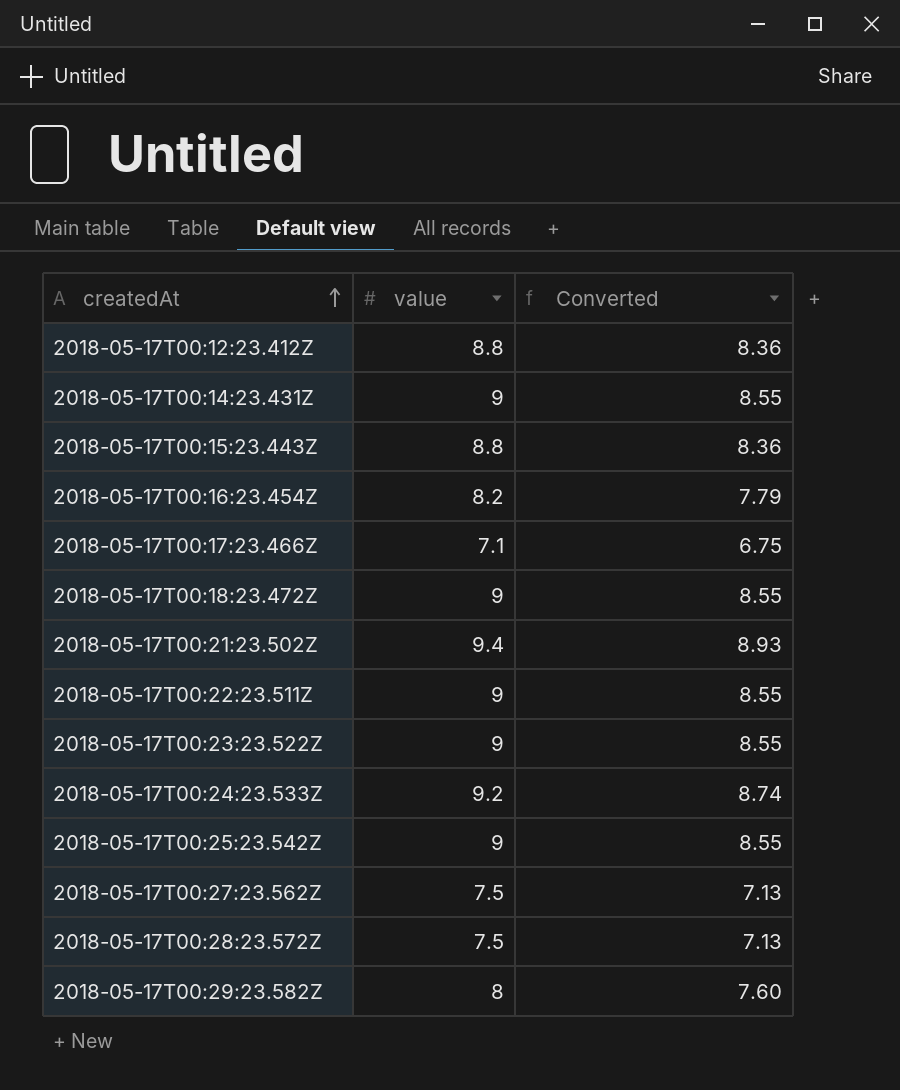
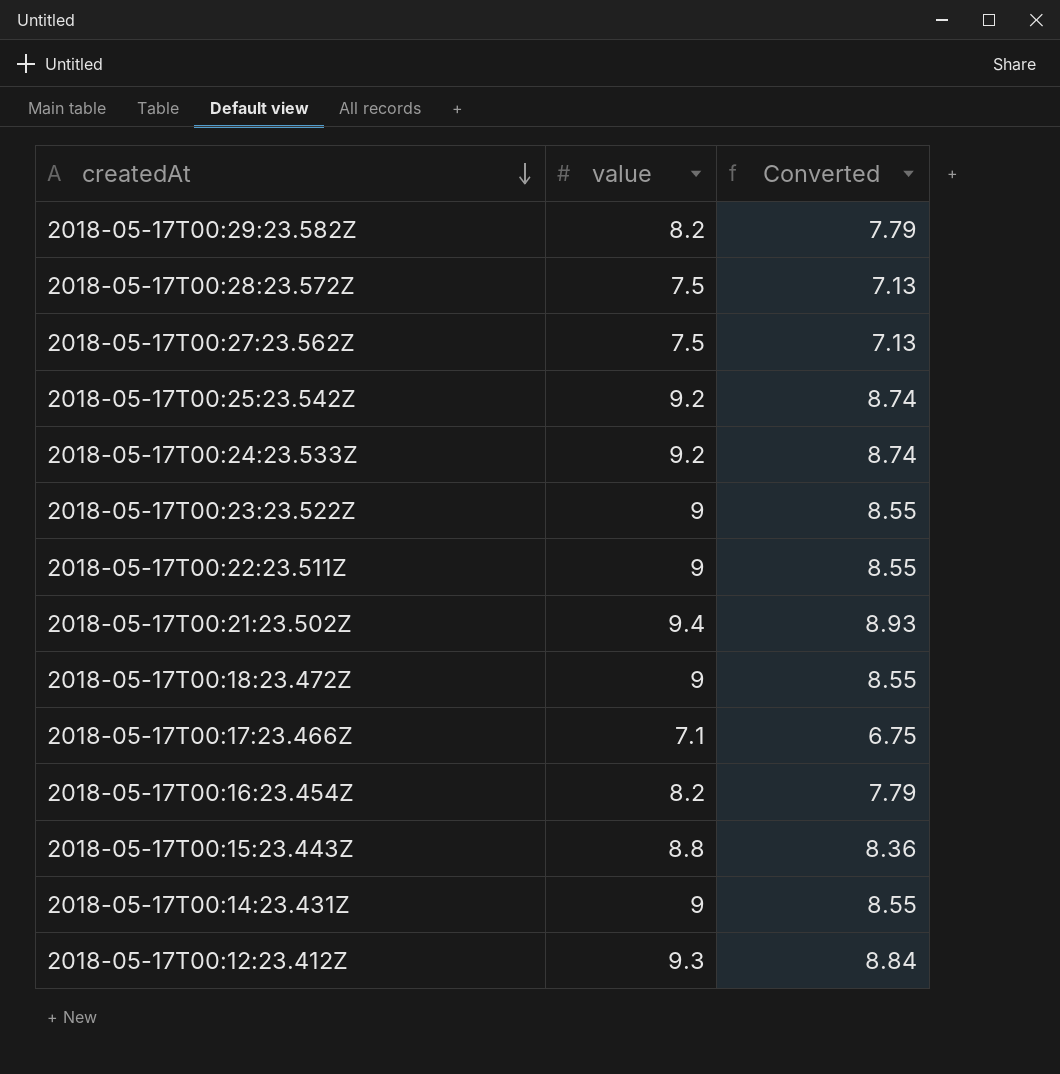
row order: createdAt ascending -> createdAt descending
2018-05-17T00:29:23.582Z | value: 8 -> 8.2
2018-05-17T00:29:23.582Z | Converted: 7.60 -> 7.79
2018-05-17T00:25:23.542Z | value: 9 -> 9.2
2018-05-17T00:25:23.542Z | Converted: 8.55 -> 8.74
2018-05-17T00:12:23.412Z | value: 8.8 -> 9.3
2018-05-17T00:12:23.412Z | Converted: 8.36 -> 8.84

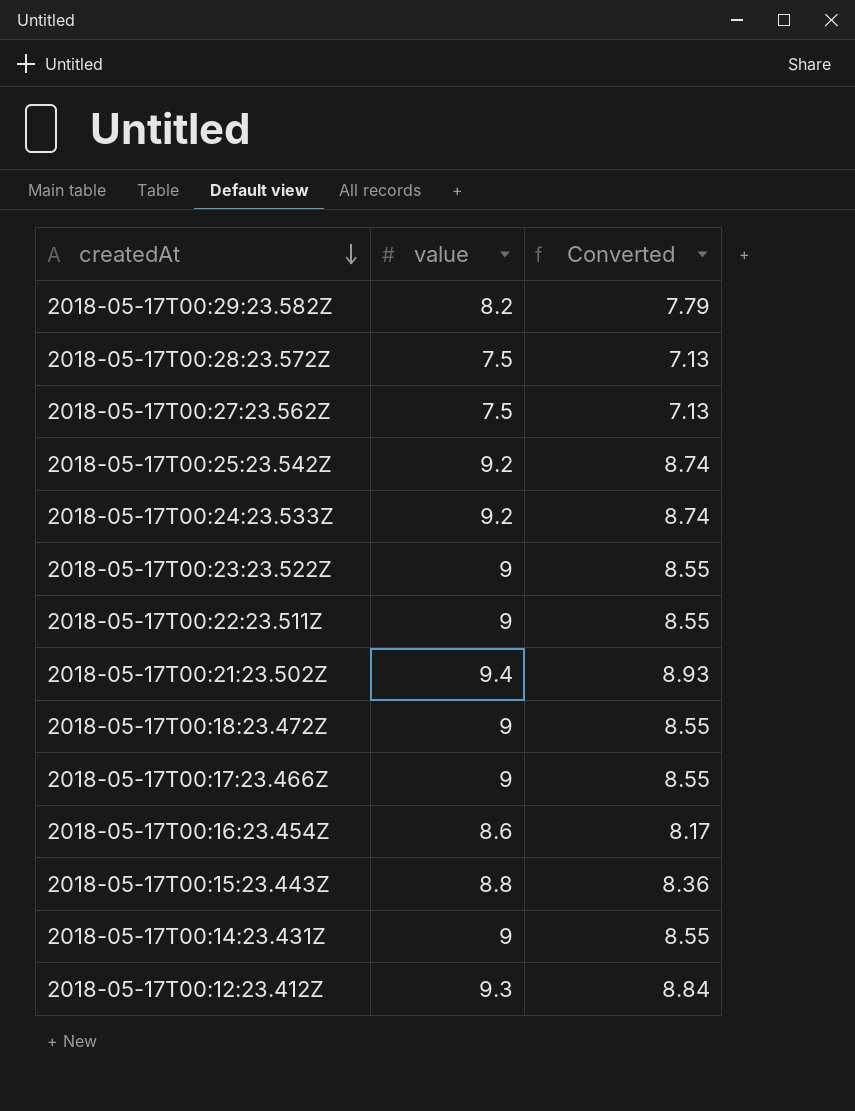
2018-05-17T00:17:23.466Z | value: 7.1 -> 9
2018-05-17T00:17:23.466Z | Converted: 6.75 -> 8.55
2018-05-17T00:16:23.454Z | value: 8.2 -> 8.6
2018-05-17T00:16:23.454Z | Converted: 7.79 -> 8.17

